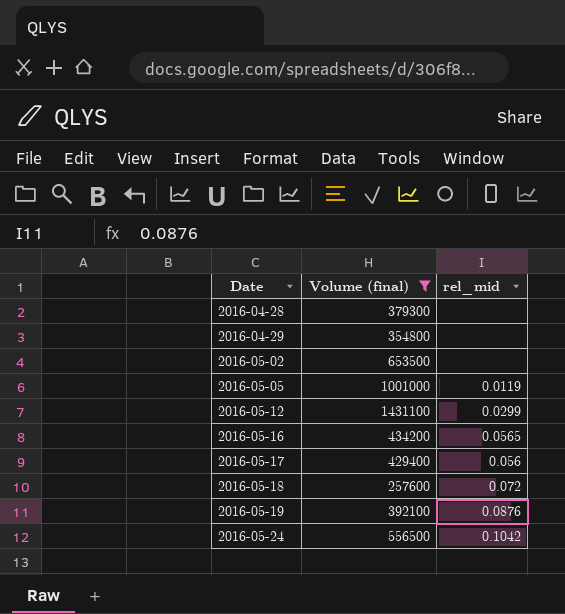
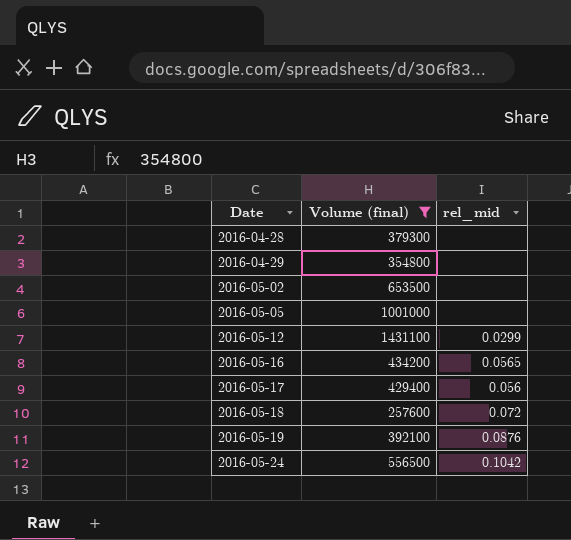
2016-05-05 | rel_mid: 0.0119 -> none

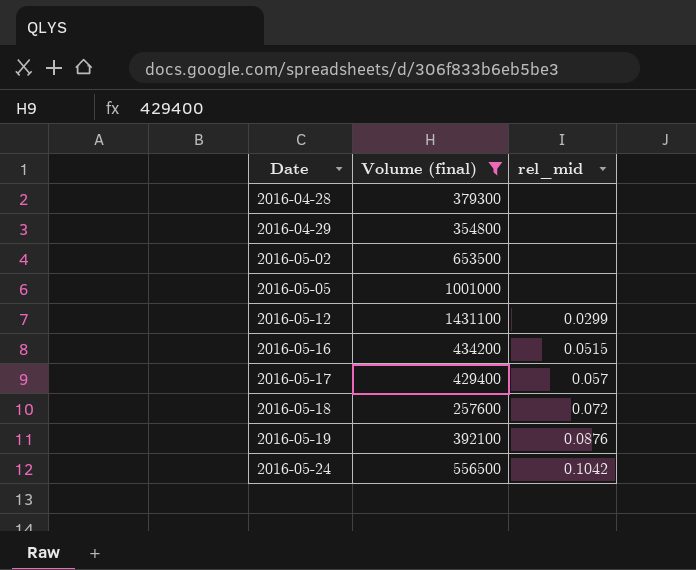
2016-05-16 | rel_mid: 0.0565 -> 0.0515
2016-05-17 | rel_mid: 0.056 -> 0.057

